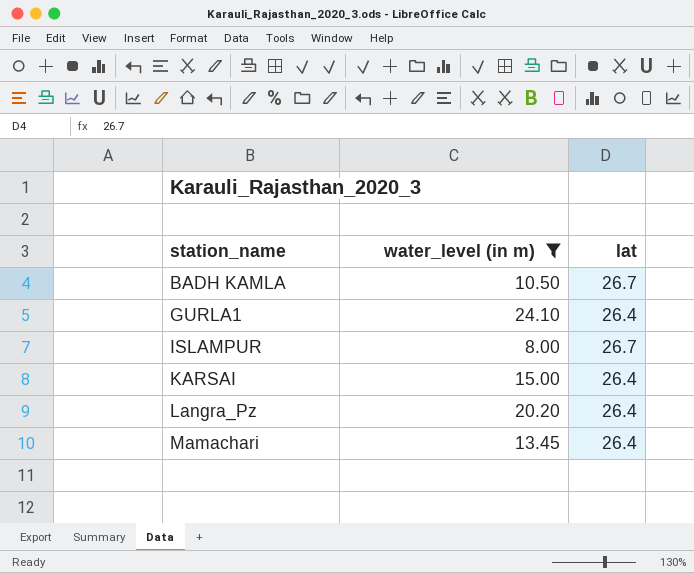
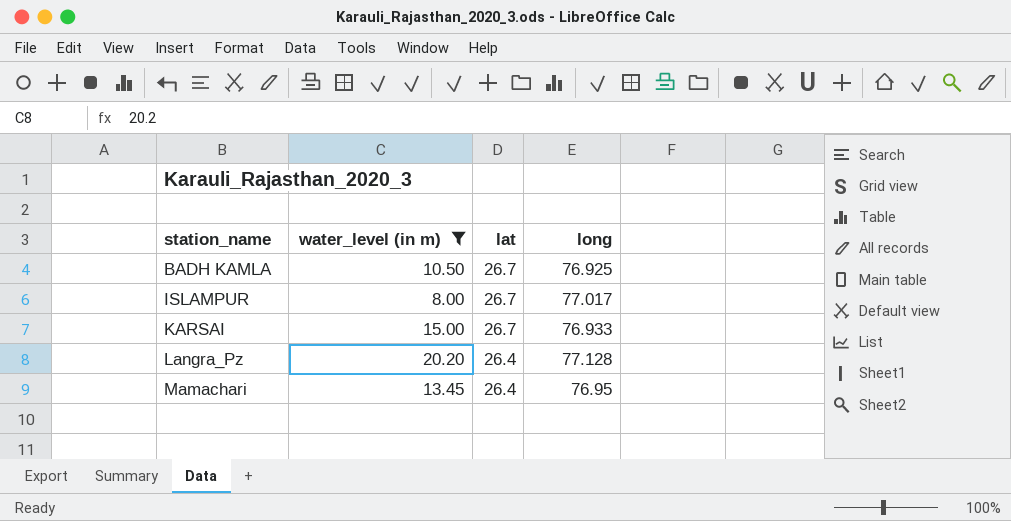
column long | position: none -> 4
row GURLA1: 24.10 | 26.4 -> none
KARSAI | lat: 26.4 -> 26.7

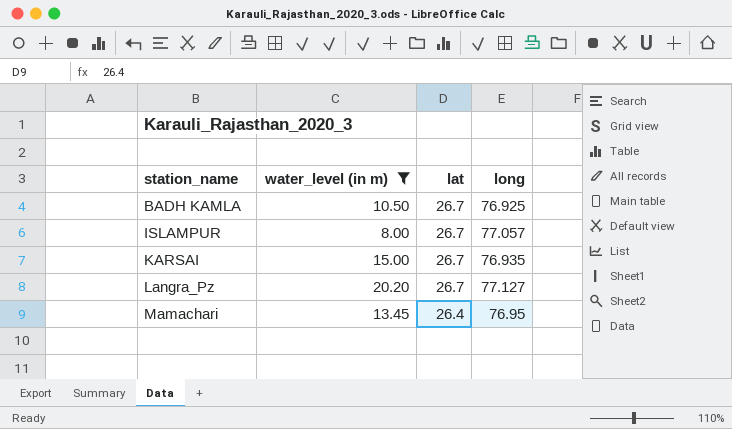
ISLAMPUR | long: 77.017 -> 77.057
KARSAI | long: 76.933 -> 76.935
Langra_Pz | lat: 26.4 -> 26.7
Langra_Pz | long: 77.128 -> 77.127

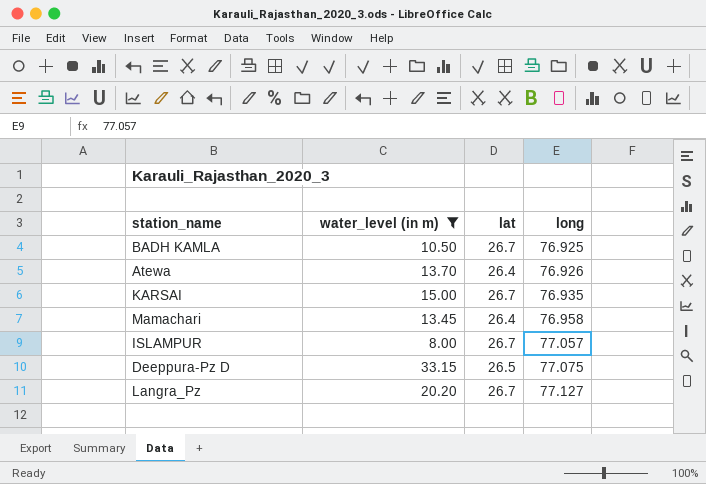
row order: station_name ascending -> long ascending
row Atewa: none -> 13.70 | 26.4 | 76.926
Mamachari | long: 76.95 -> 76.958
row Deeppura-Pz D: none -> 33.15 | 26.5 | 77.075

